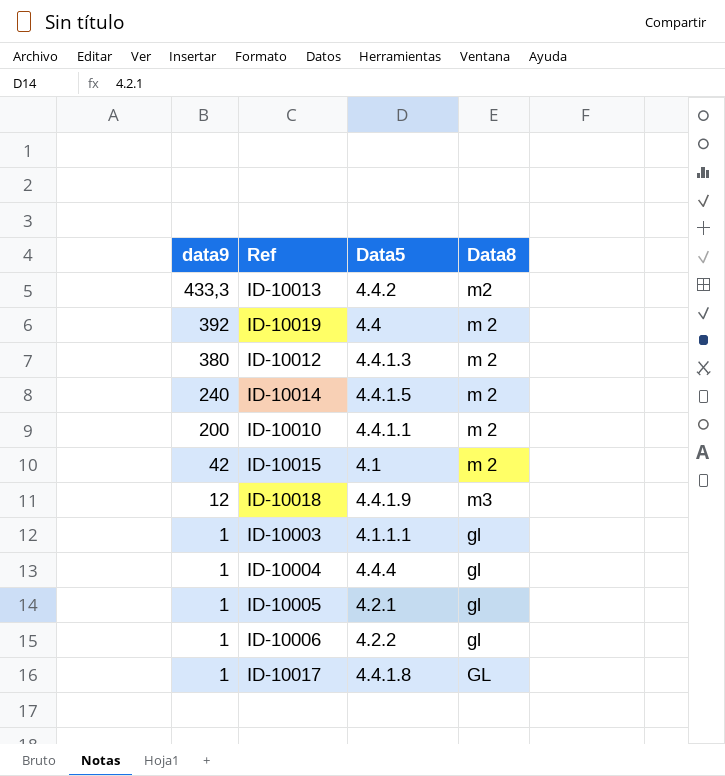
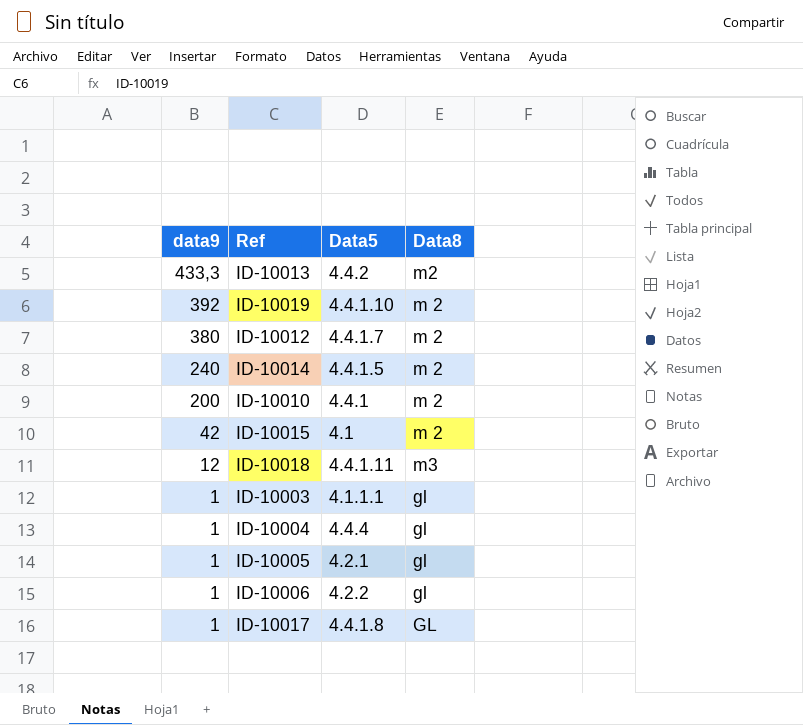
ID-10019 | Data5: 4.4 -> 4.4.1.10
ID-10012 | Data5: 4.4.1.3 -> 4.4.1.7
ID-10010 | Data5: 4.4.1.1 -> 4.4.1
ID-10018 | Data5: 4.4.1.9 -> 4.4.1.11

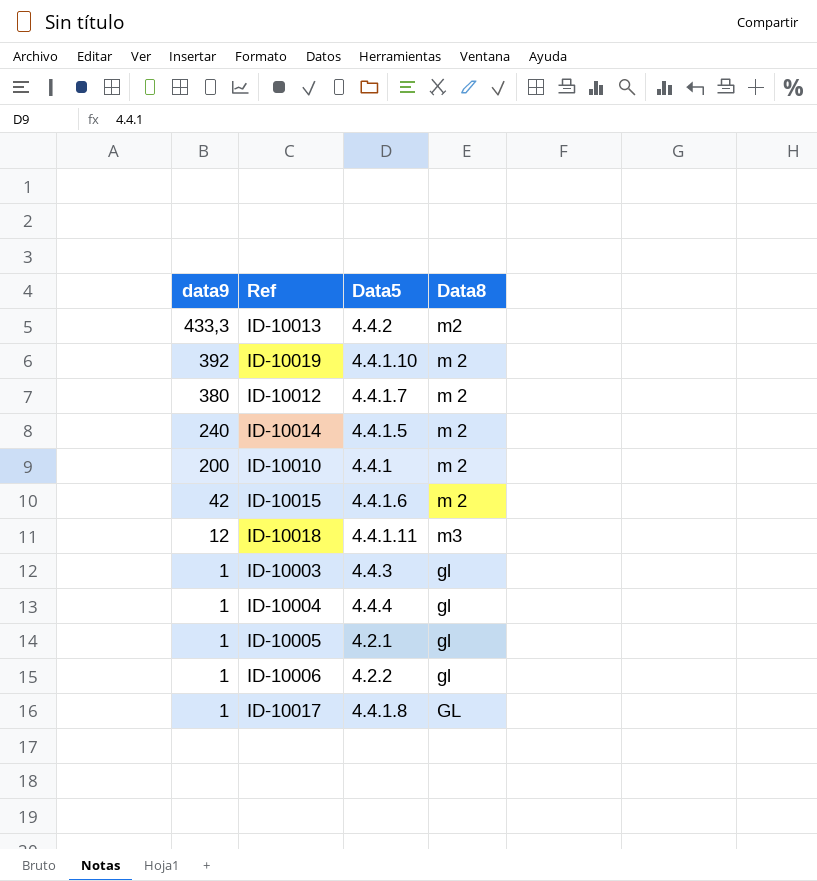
ID-10015 | Data5: 4.1 -> 4.4.1.6
ID-10003 | Data5: 4.1.1.1 -> 4.4.3

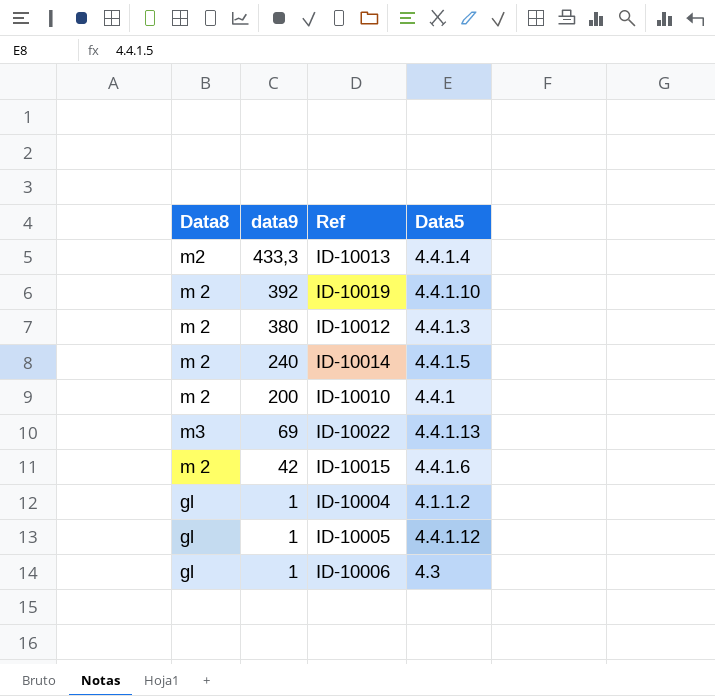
column Data8 | position: 4 -> 1
row ID-10018: 12 | 4.4.1.11 | m3 -> none
row ID-10003: 1 | 4.4.3 | gl -> none
row ID-10017: 1 | 4.4.1.8 | GL -> none
ID-10013 | Data5: 4.4.2 -> 4.4.1.4
ID-10012 | Data5: 4.4.1.7 -> 4.4.1.3
row ID-10022: none -> m3 | 69 | 4.4.1.13
ID-10004 | Data5: 4.4.4 -> 4.1.1.2
ID-10005 | Data5: 4.2.1 -> 4.4.1.12
ID-10006 | Data5: 4.2.2 -> 4.3

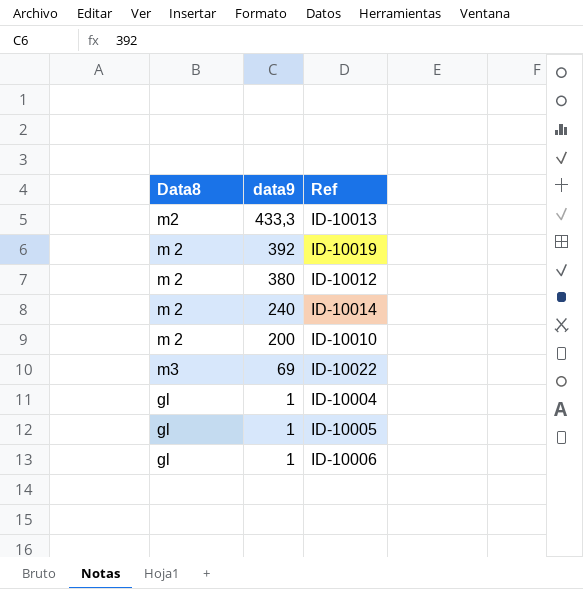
column Data5 | position: 4 -> none
row ID-10015: m 2 | 42 | 4.4.1.6 -> none

